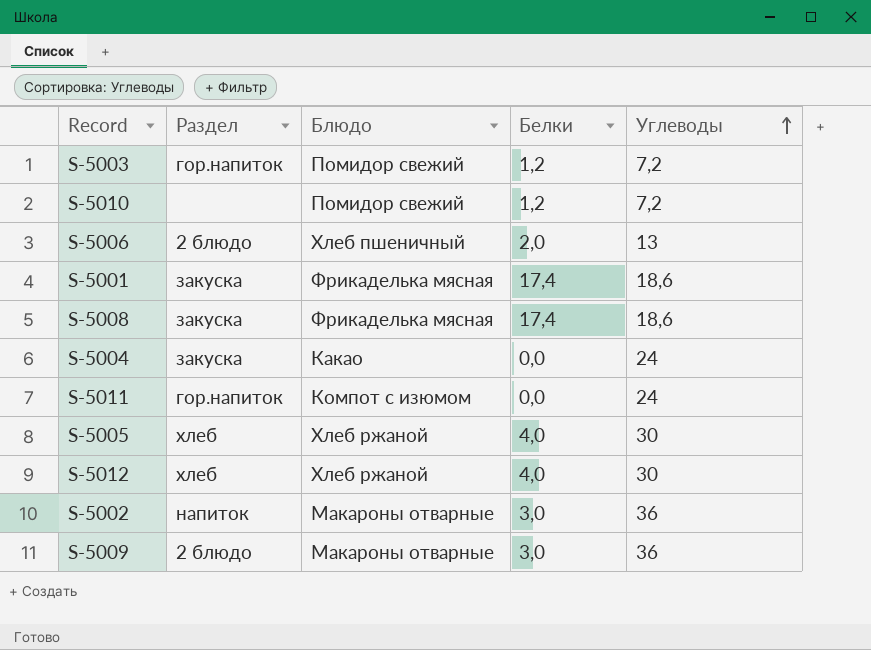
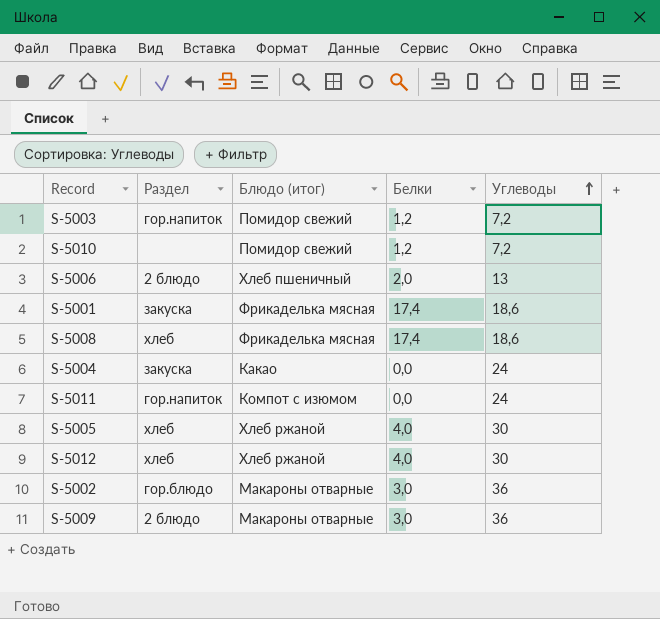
column name: Блюдо -> Блюдо (итог)
S-5008 | Раздел: закуска -> хлеб
S-5002 | Раздел: напиток -> гор.блюдо

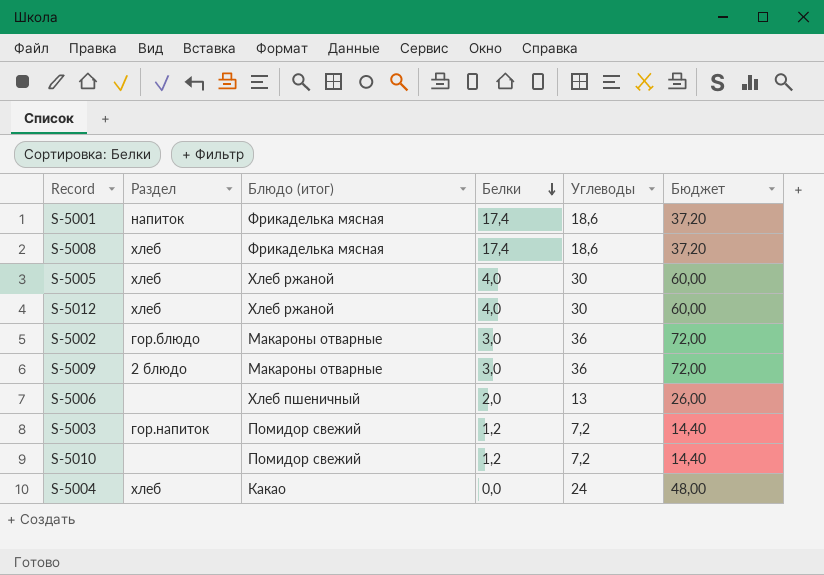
row order: Углеводы ascending -> Белки descending
column Бюджет | formula: none -> [Углеводы] * 2
row S-5011: гор.напиток | Компот с изюмом | 0,0 | 24 -> none
S-5001 | Раздел: закуска -> напиток
S-5006 | Раздел: 2 блюдо -> none
S-5004 | Раздел: закуска -> хлеб

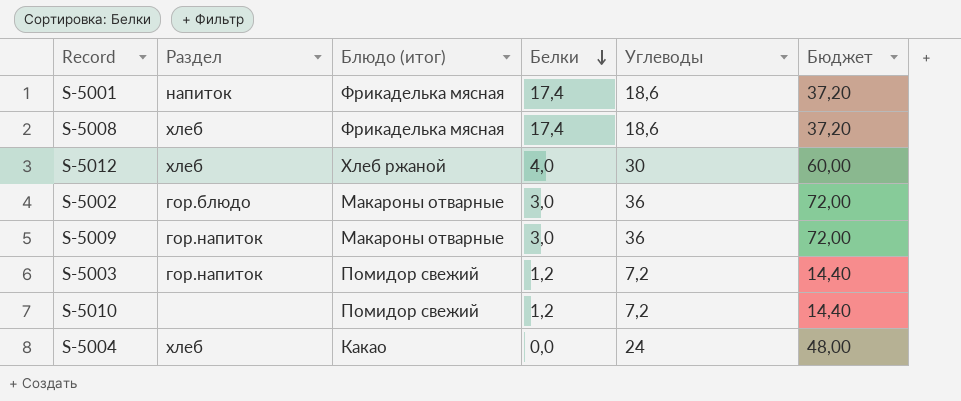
row S-5005: хлеб | Хлеб ржаной | 4,0 | 30 | 60,00 -> none
row S-5006: none | Хлеб пшеничный | 2,0 | 13 | 26,00 -> none
S-5009 | Раздел: 2 блюдо -> гор.напиток

